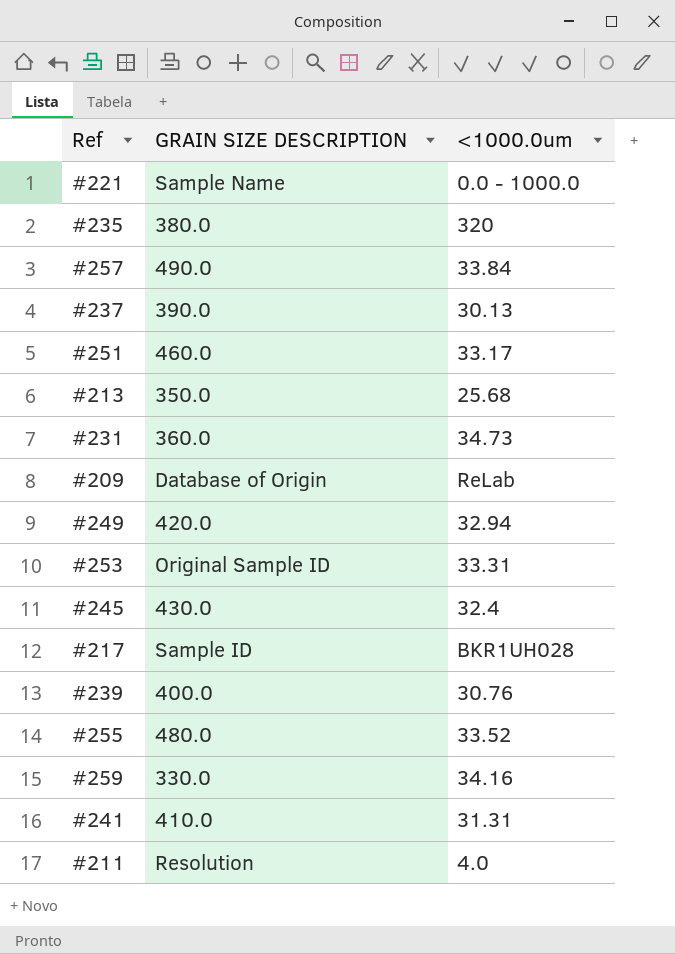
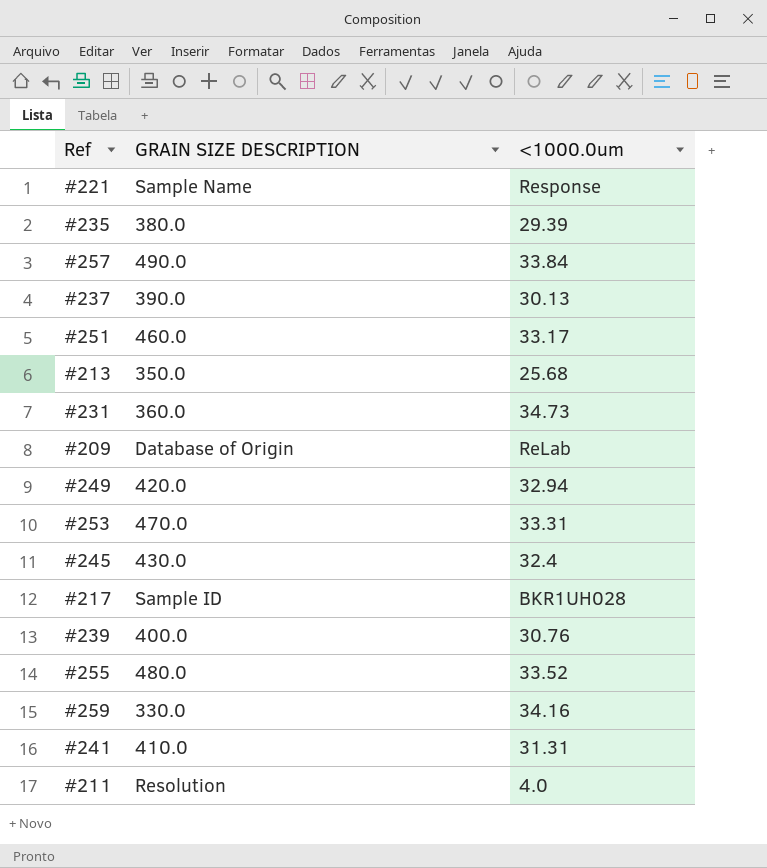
#221 | <1000.0um: 0.0 - 1000.0 -> Response
#235 | <1000.0um: 320 -> 29.39
#253 | GRAIN SIZE DESCRIPTION: Original Sample ID -> 470.0

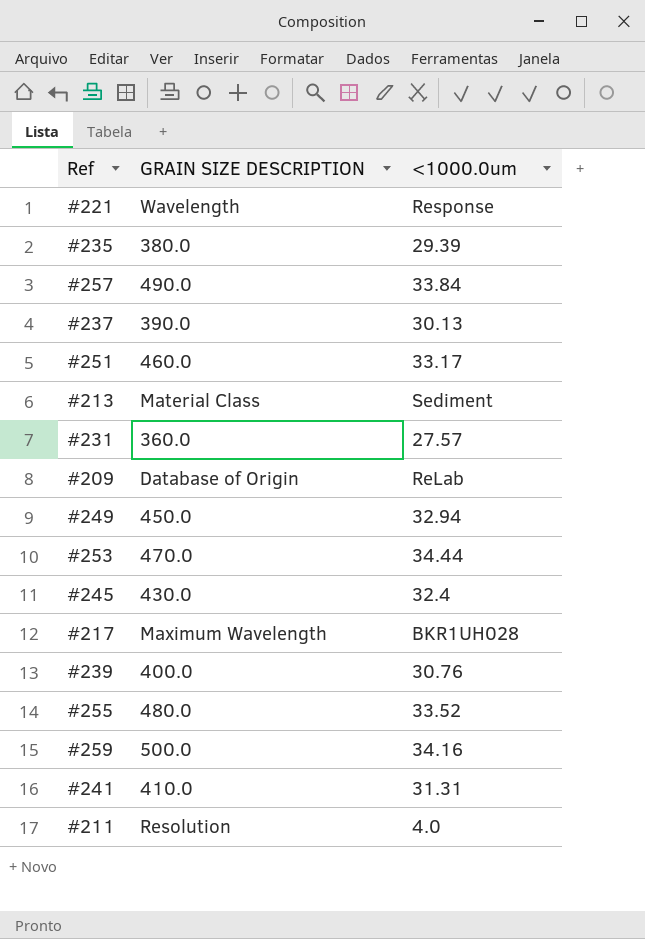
#221 | GRAIN SIZE DESCRIPTION: Sample Name -> Wavelength
#213 | GRAIN SIZE DESCRIPTION: 350.0 -> Material Class
#213 | <1000.0um: 25.68 -> Sediment
#231 | <1000.0um: 34.73 -> 27.57
#249 | GRAIN SIZE DESCRIPTION: 420.0 -> 450.0
#253 | <1000.0um: 33.31 -> 34.44
#217 | GRAIN SIZE DESCRIPTION: Sample ID -> Maximum Wavelength
#259 | GRAIN SIZE DESCRIPTION: 330.0 -> 500.0

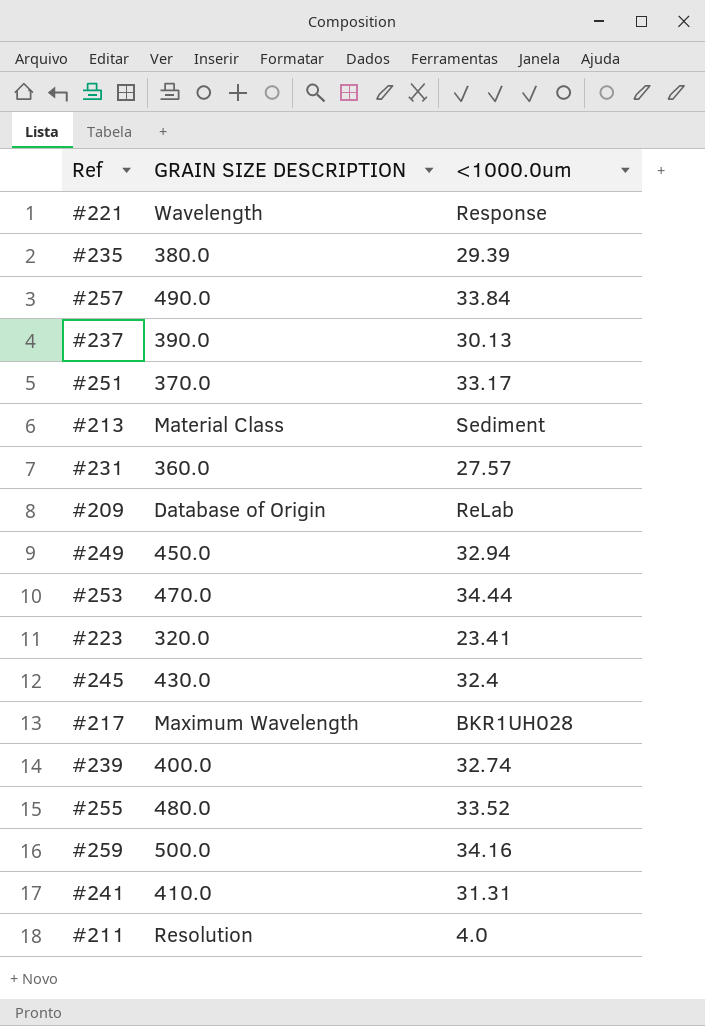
#251 | GRAIN SIZE DESCRIPTION: 460.0 -> 370.0
row #223: none -> 320.0 | 23.41
#239 | <1000.0um: 30.76 -> 32.74

